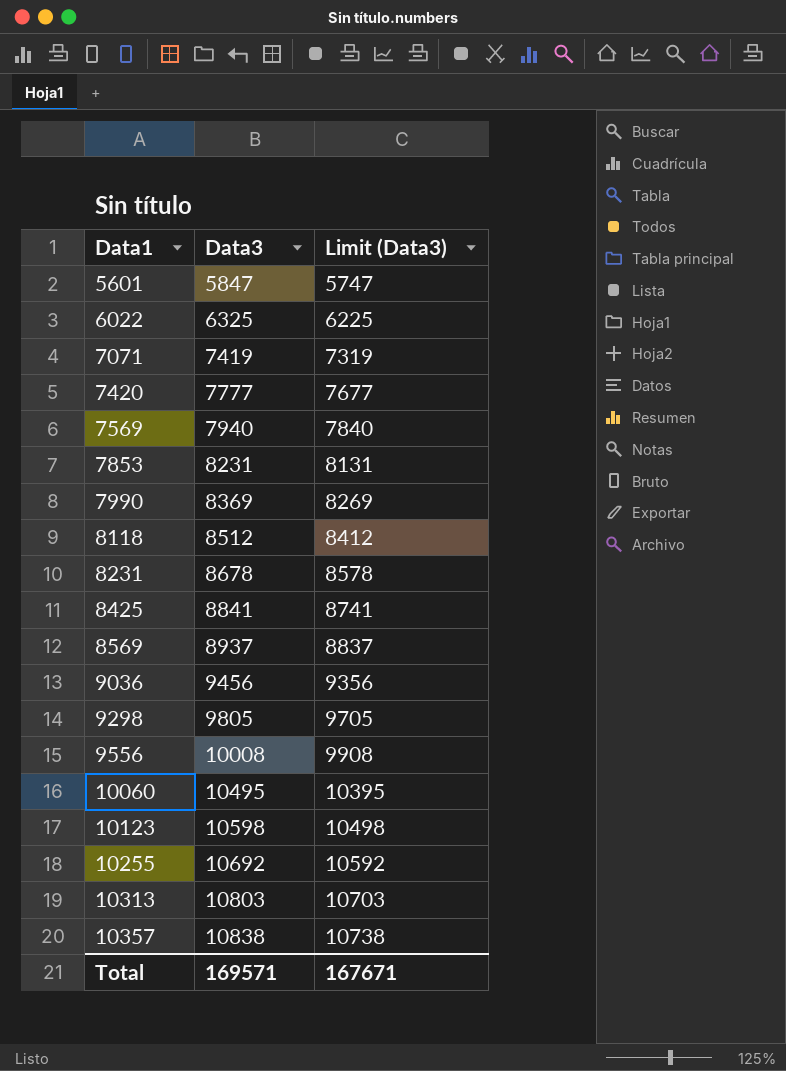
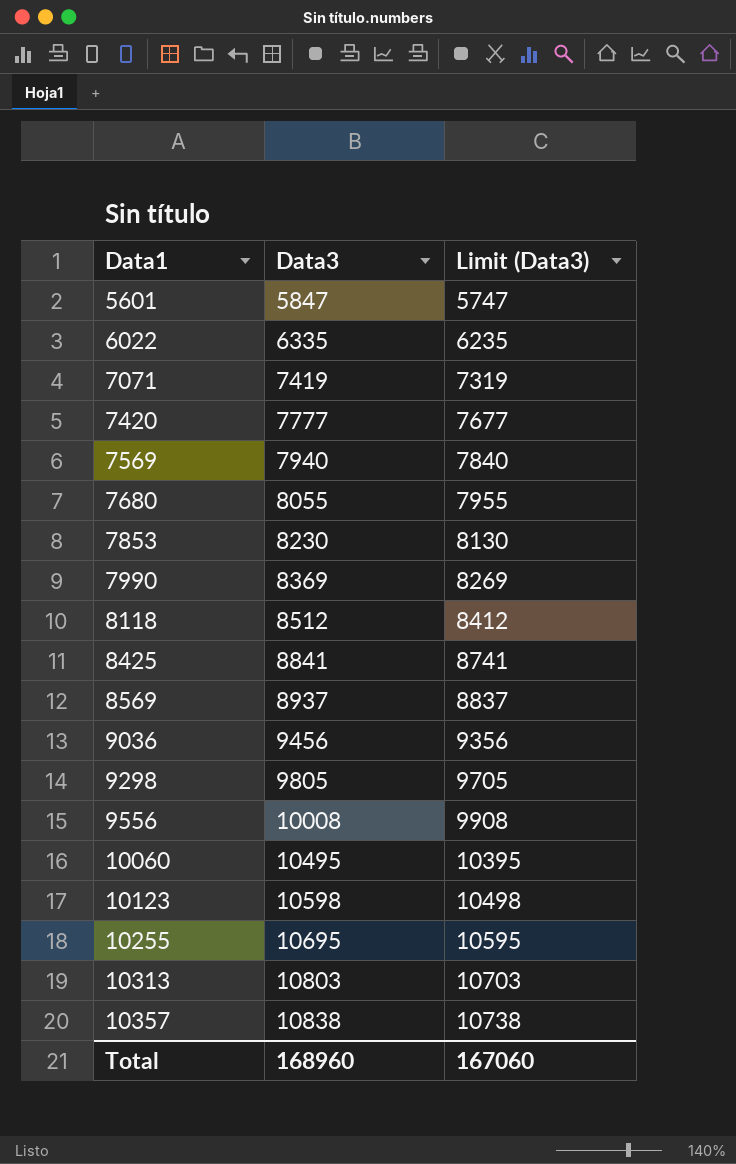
row 8231: 8678 | 8578 -> none
6022 | Data3: 6325 -> 6335
6022 | Limit (Data3): 6225 -> 6235
row 7680: none -> 8055 | 7955
7853 | Data3: 8231 -> 8230
7853 | Limit (Data3): 8131 -> 8130
10255 | Data3: 10692 -> 10695
10255 | Limit (Data3): 10592 -> 10595
Total | Data3: 169571 -> 168960
Total | Limit (Data3): 167671 -> 167060

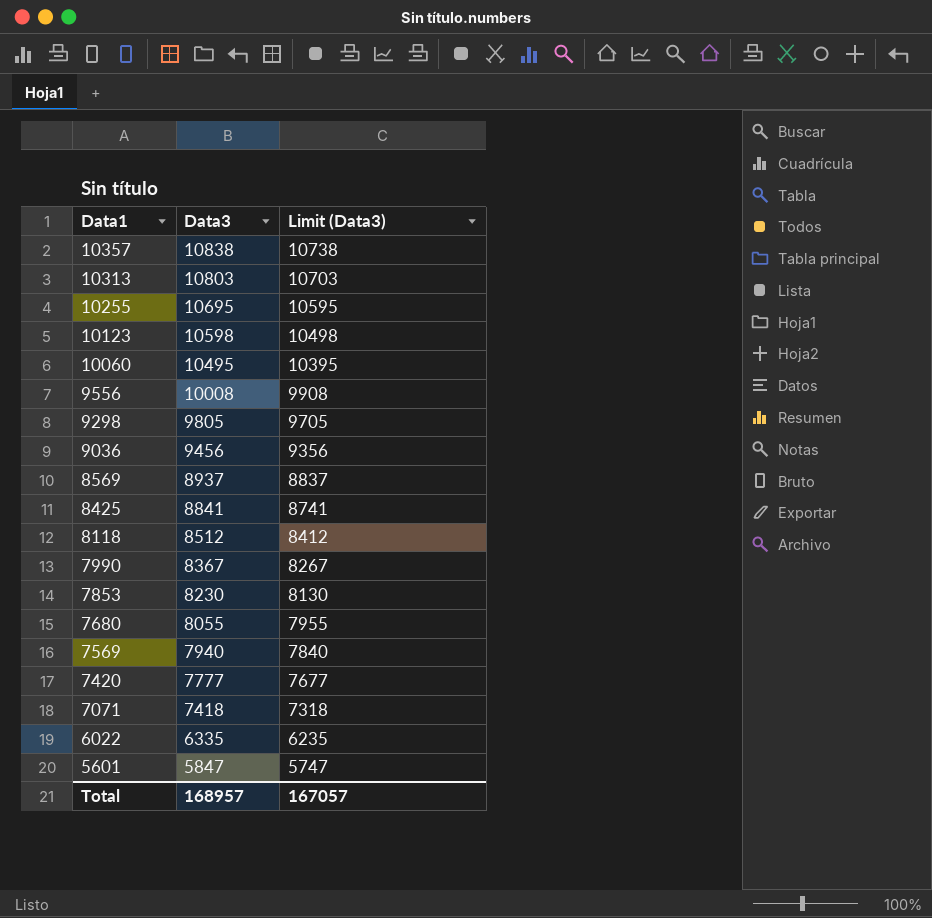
row order: Data1 ascending -> Data1 descending
7990 | Data3: 8369 -> 8367
7990 | Limit (Data3): 8269 -> 8267
7071 | Data3: 7419 -> 7418
7071 | Limit (Data3): 7319 -> 7318
Total | Data3: 168960 -> 168957
Total | Limit (Data3): 167060 -> 167057

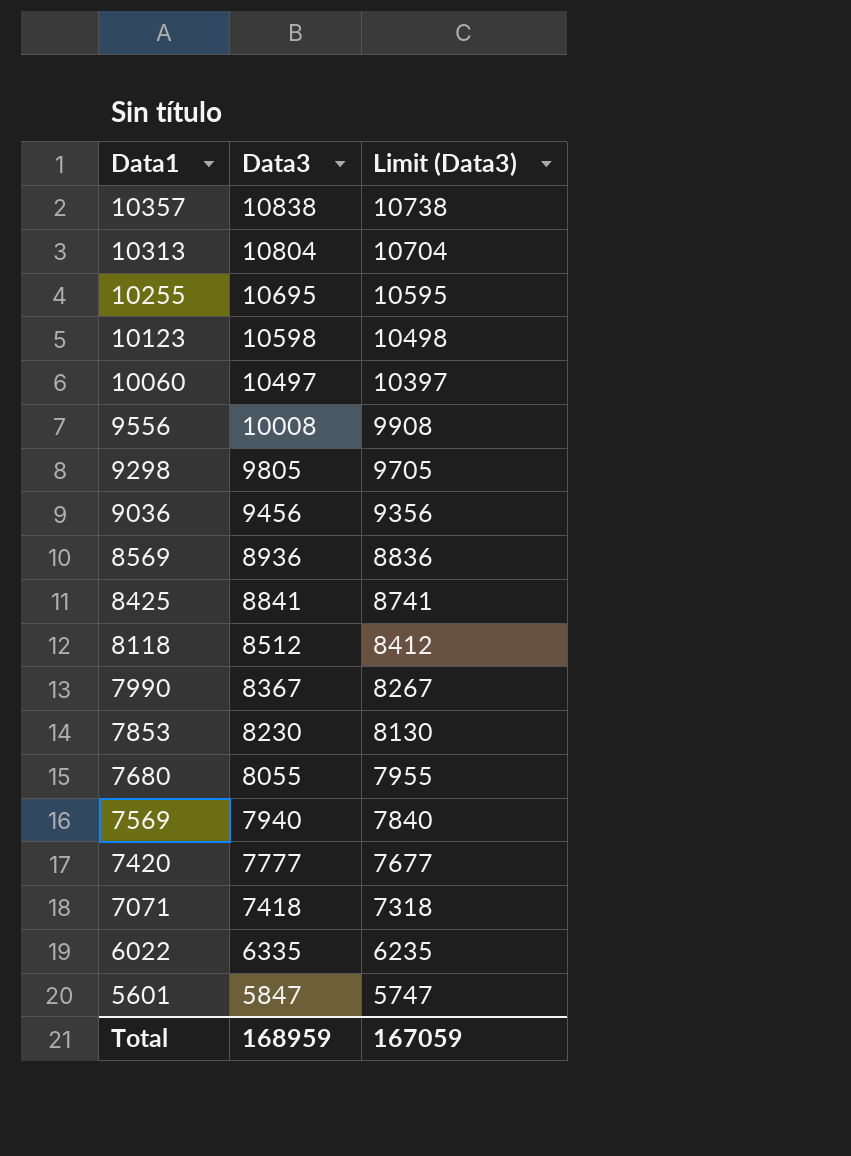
10313 | Data3: 10803 -> 10804
10313 | Limit (Data3): 10703 -> 10704
10060 | Data3: 10495 -> 10497
10060 | Limit (Data3): 10395 -> 10397
8569 | Data3: 8937 -> 8936
8569 | Limit (Data3): 8837 -> 8836
Total | Data3: 168957 -> 168959
Total | Limit (Data3): 167057 -> 167059

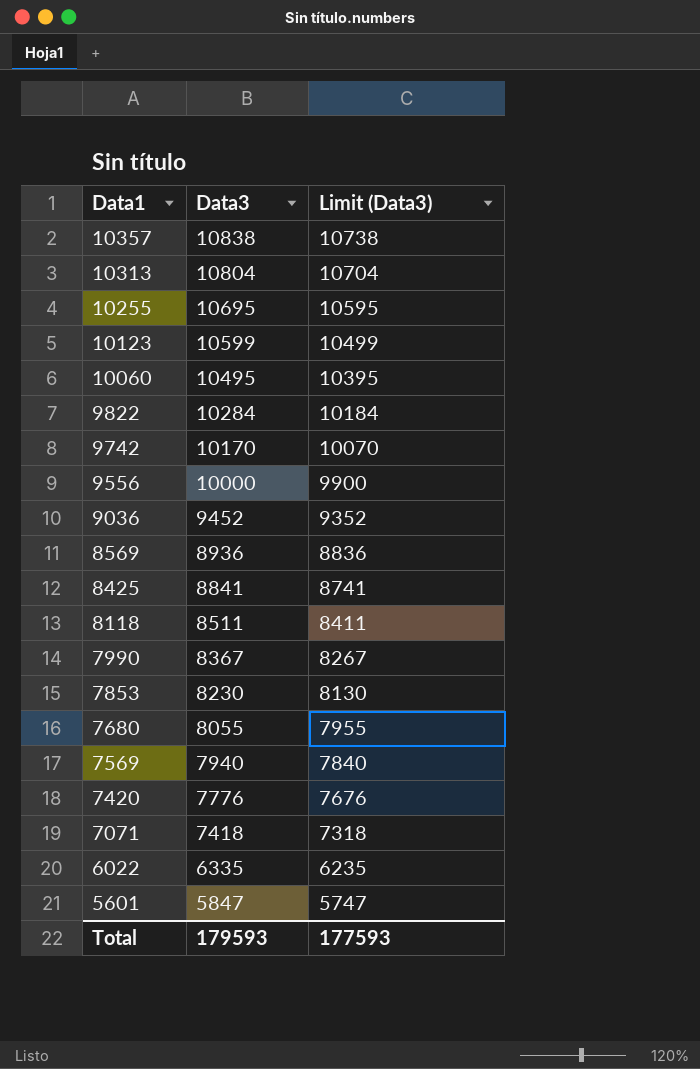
row 9298: 9805 | 9705 -> none
10123 | Data3: 10598 -> 10599
10123 | Limit (Data3): 10498 -> 10499
10060 | Data3: 10497 -> 10495
10060 | Limit (Data3): 10397 -> 10395
row 9822: none -> 10284 | 10184
row 9742: none -> 10170 | 10070
9556 | Data3: 10008 -> 10000
9556 | Limit (Data3): 9908 -> 9900
9036 | Data3: 9456 -> 9452
9036 | Limit (Data3): 9356 -> 9352
8118 | Data3: 8512 -> 8511
8118 | Limit (Data3): 8412 -> 8411
7420 | Data3: 7777 -> 7776
7420 | Limit (Data3): 7677 -> 7676
Total | Data3: 168959 -> 179593
Total | Limit (Data3): 167059 -> 177593

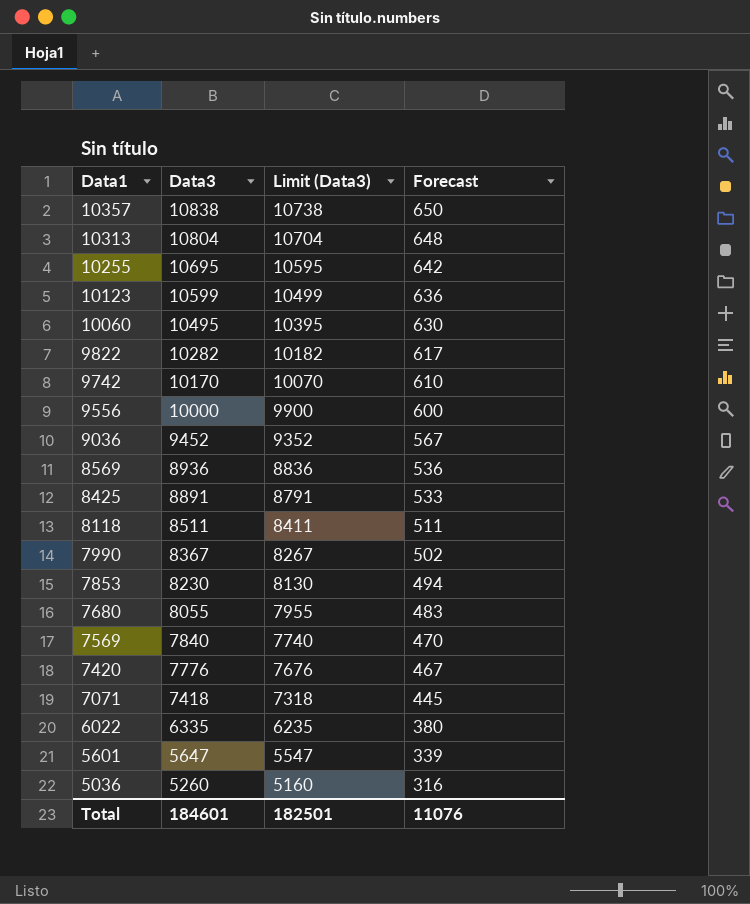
column Forecast | formula: none -> [Data3] * 0.06
9822 | Data3: 10284 -> 10282
9822 | Limit (Data3): 10184 -> 10182
8425 | Data3: 8841 -> 8891
8425 | Limit (Data3): 8741 -> 8791
7569 | Data3: 7940 -> 7840
7569 | Limit (Data3): 7840 -> 7740
5601 | Data3: 5847 -> 5647
5601 | Limit (Data3): 5747 -> 5547
row 5036: none -> 5260 | 5160 | 316
Total | Data3: 179593 -> 184601
Total | Limit (Data3): 177593 -> 182501

